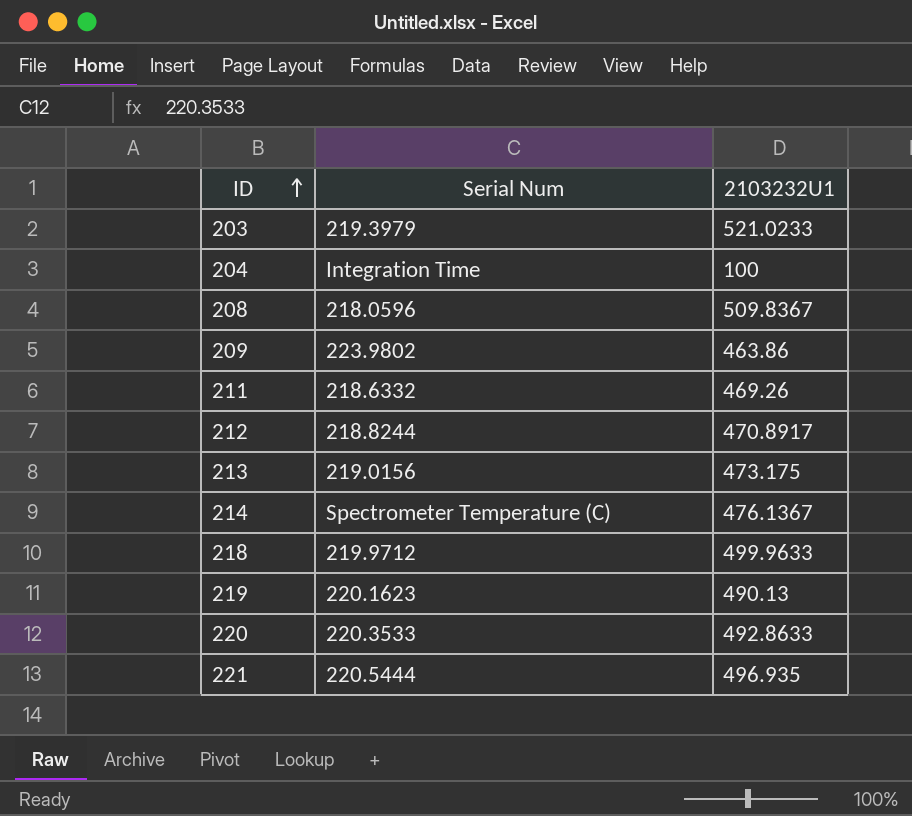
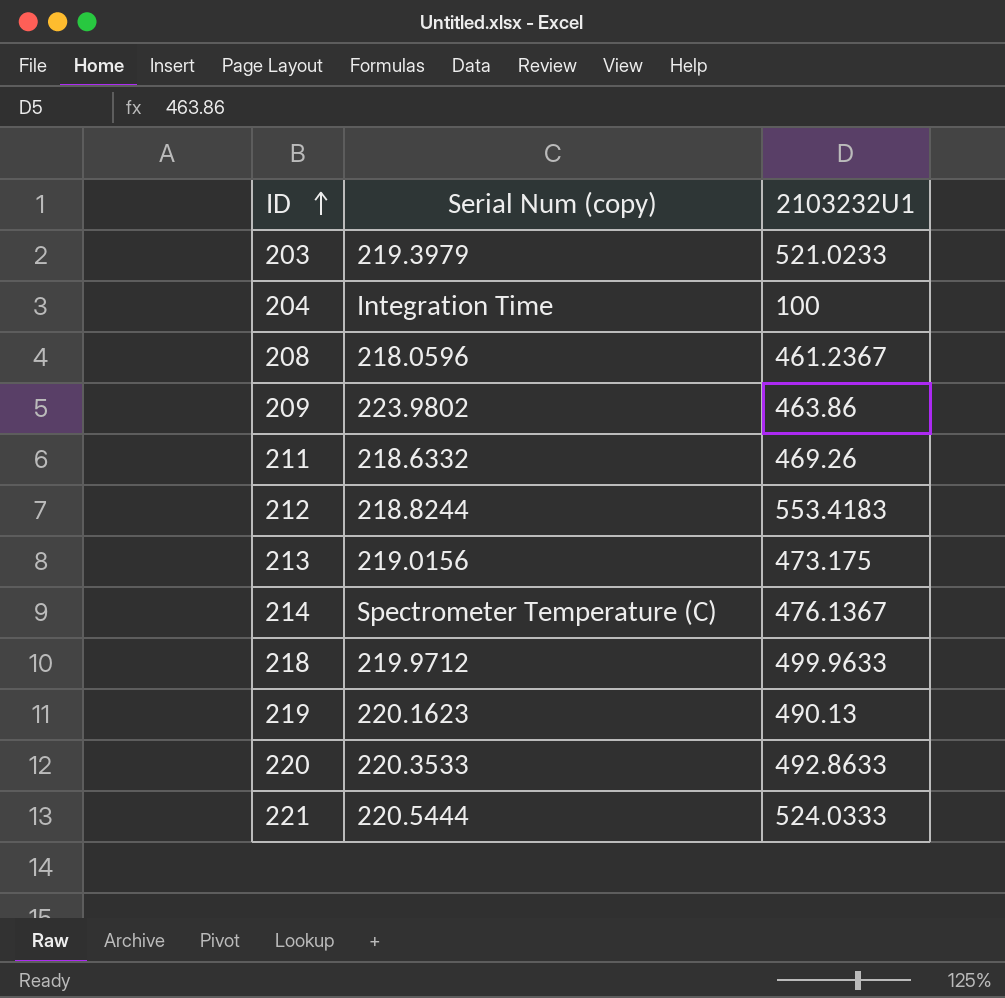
column name: Serial Num -> Serial Num (copy)
208 | 2103232U1: 509.8367 -> 461.2367
212 | 2103232U1: 470.8917 -> 553.4183
221 | 2103232U1: 496.935 -> 524.0333

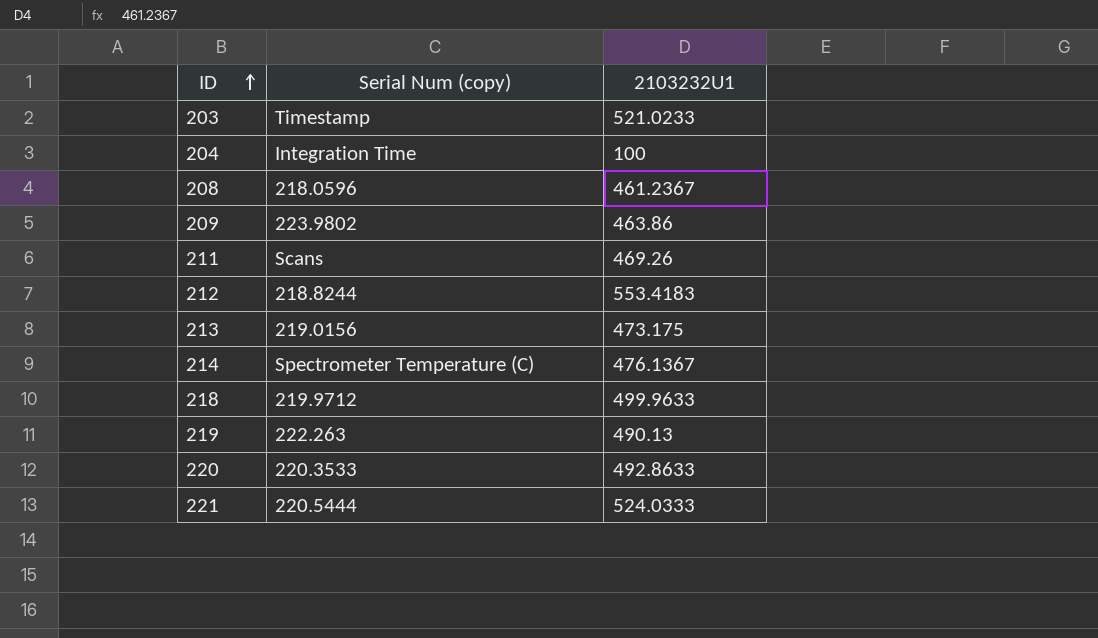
203 | Serial Num (copy): 219.3979 -> Timestamp
211 | Serial Num (copy): 218.6332 -> Scans
219 | Serial Num (copy): 220.1623 -> 222.263

